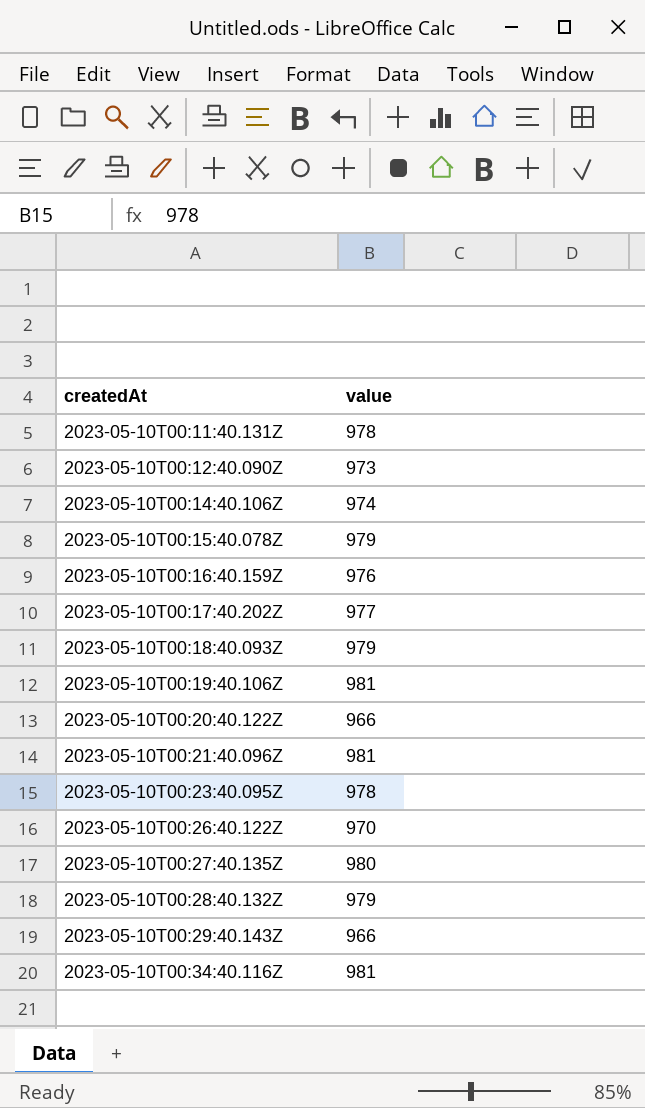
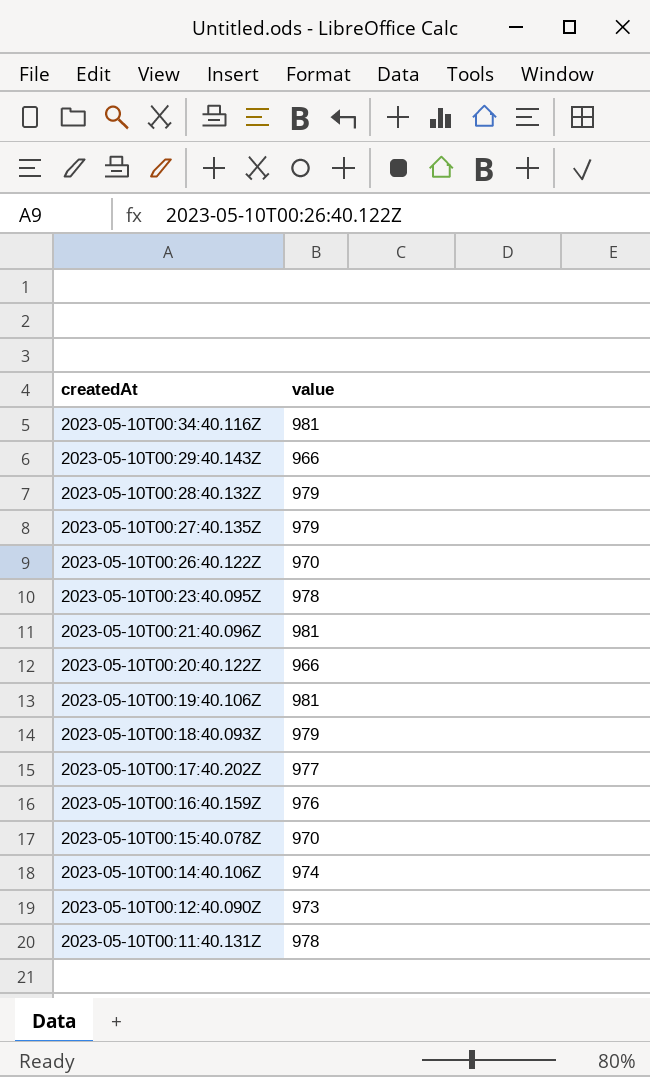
row order: createdAt ascending -> createdAt descending
2023-05-10T00:27:40.135Z | value: 980 -> 979
2023-05-10T00:15:40.078Z | value: 979 -> 970

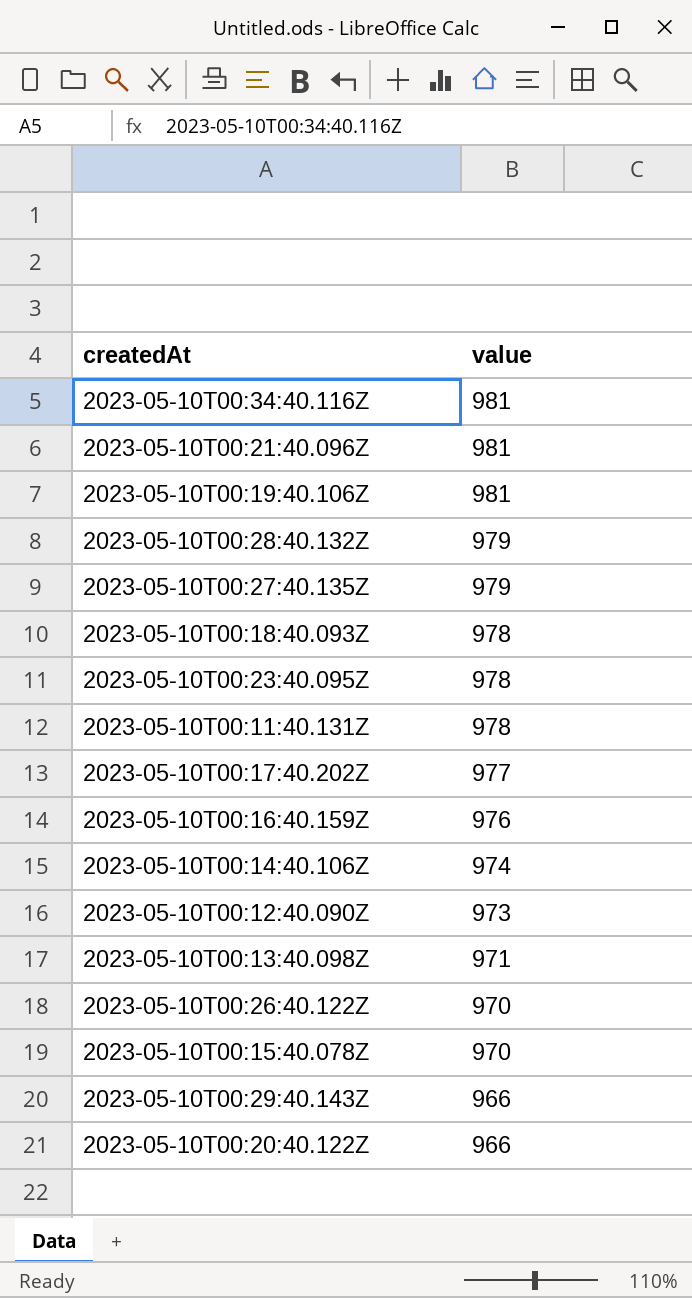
row order: createdAt descending -> value descending
2023-05-10T00:18:40.093Z | value: 979 -> 978
row 2023-05-10T00:13:40.098Z: none -> 971

